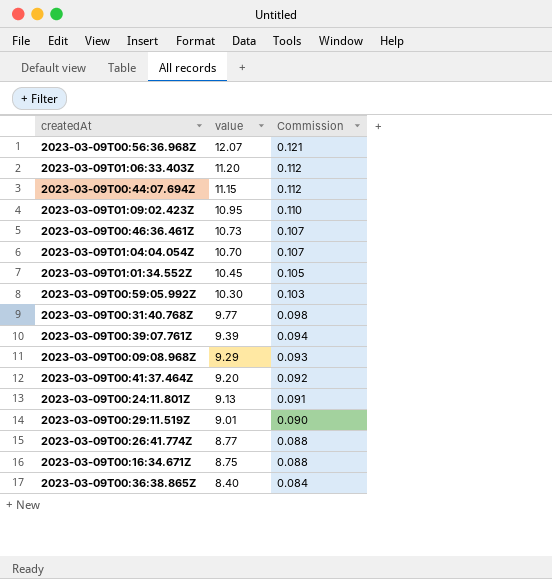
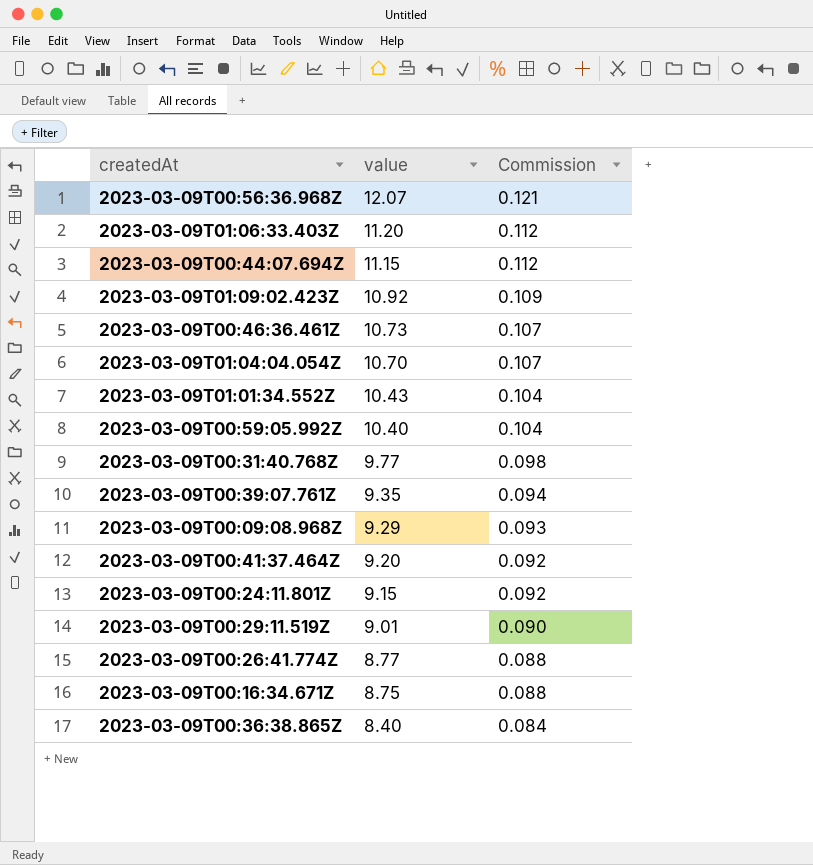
2023-03-09T01:09:02.423Z | value: 10.95 -> 10.92
2023-03-09T01:09:02.423Z | Commission: 0.110 -> 0.109
2023-03-09T01:01:34.552Z | value: 10.45 -> 10.43
2023-03-09T01:01:34.552Z | Commission: 0.105 -> 0.104
2023-03-09T00:59:05.992Z | value: 10.30 -> 10.40
2023-03-09T00:59:05.992Z | Commission: 0.103 -> 0.104
2023-03-09T00:39:07.761Z | value: 9.39 -> 9.35
2023-03-09T00:24:11.801Z | value: 9.13 -> 9.15
2023-03-09T00:24:11.801Z | Commission: 0.091 -> 0.092

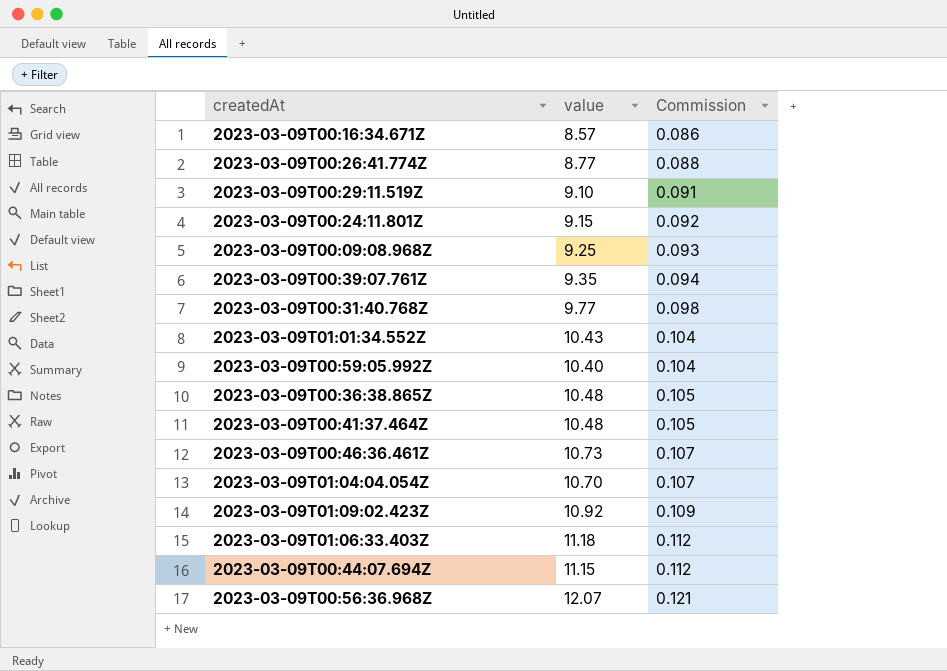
row order: value descending -> Commission ascending
2023-03-09T00:16:34.671Z | value: 8.75 -> 8.57
2023-03-09T00:16:34.671Z | Commission: 0.088 -> 0.086
2023-03-09T00:29:11.519Z | value: 9.01 -> 9.10
2023-03-09T00:29:11.519Z | Commission: 0.090 -> 0.091
2023-03-09T00:09:08.968Z | value: 9.29 -> 9.25
2023-03-09T00:36:38.865Z | value: 8.40 -> 10.48
2023-03-09T00:36:38.865Z | Commission: 0.084 -> 0.105
2023-03-09T00:41:37.464Z | value: 9.20 -> 10.48
2023-03-09T00:41:37.464Z | Commission: 0.092 -> 0.105
2023-03-09T01:06:33.403Z | value: 11.20 -> 11.18

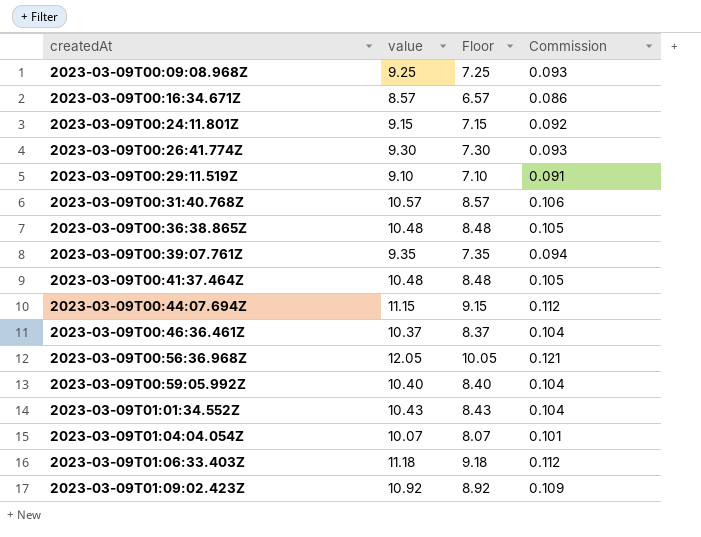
row order: Commission ascending -> createdAt ascending
column Floor | formula: none -> [value] - 2
2023-03-09T00:26:41.774Z | value: 8.77 -> 9.30
2023-03-09T00:26:41.774Z | Commission: 0.088 -> 0.093
2023-03-09T00:31:40.768Z | value: 9.77 -> 10.57
2023-03-09T00:31:40.768Z | Commission: 0.098 -> 0.106
2023-03-09T00:46:36.461Z | value: 10.73 -> 10.37
2023-03-09T00:46:36.461Z | Commission: 0.107 -> 0.104
2023-03-09T00:56:36.968Z | value: 12.07 -> 12.05
2023-03-09T01:04:04.054Z | value: 10.70 -> 10.07
2023-03-09T01:04:04.054Z | Commission: 0.107 -> 0.101

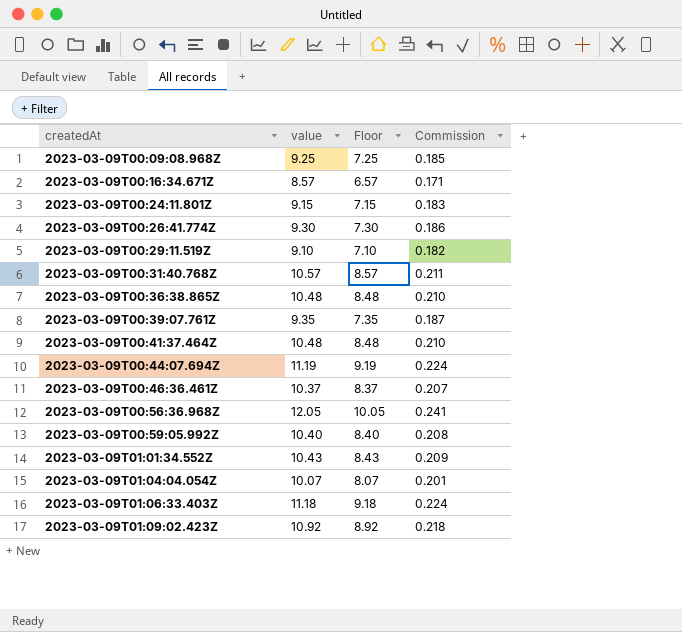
column Commission | formula: [value] * 0.01 -> [value] * 0.02
2023-03-09T00:44:07.694Z | value: 11.15 -> 11.19
2023-03-09T00:44:07.694Z | Floor: 9.15 -> 9.19

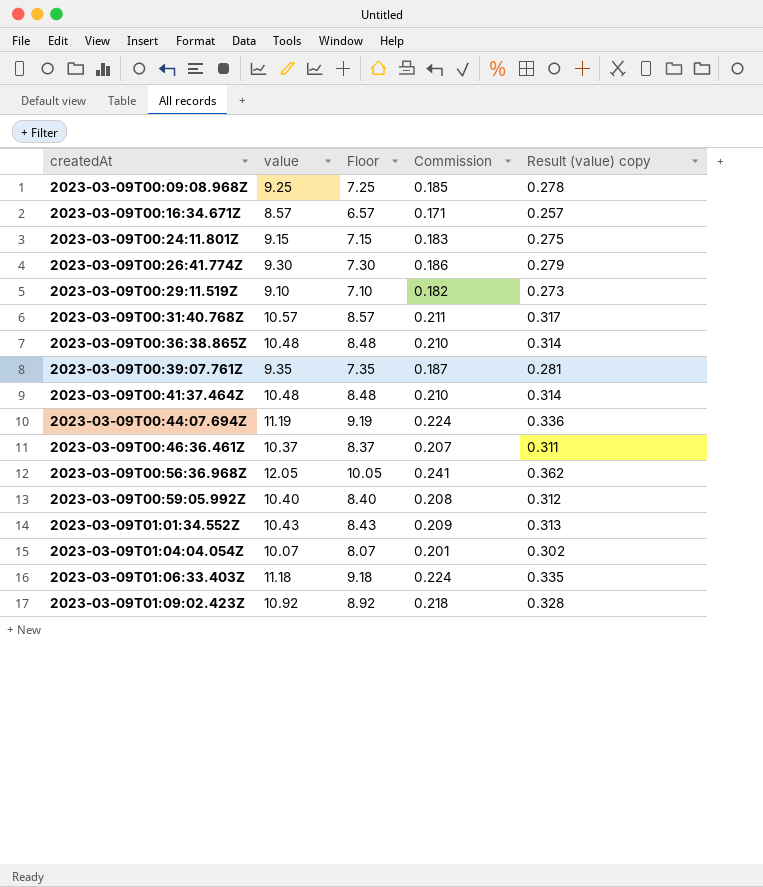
column Result (value) copy | formula: none -> [value] * 0.03

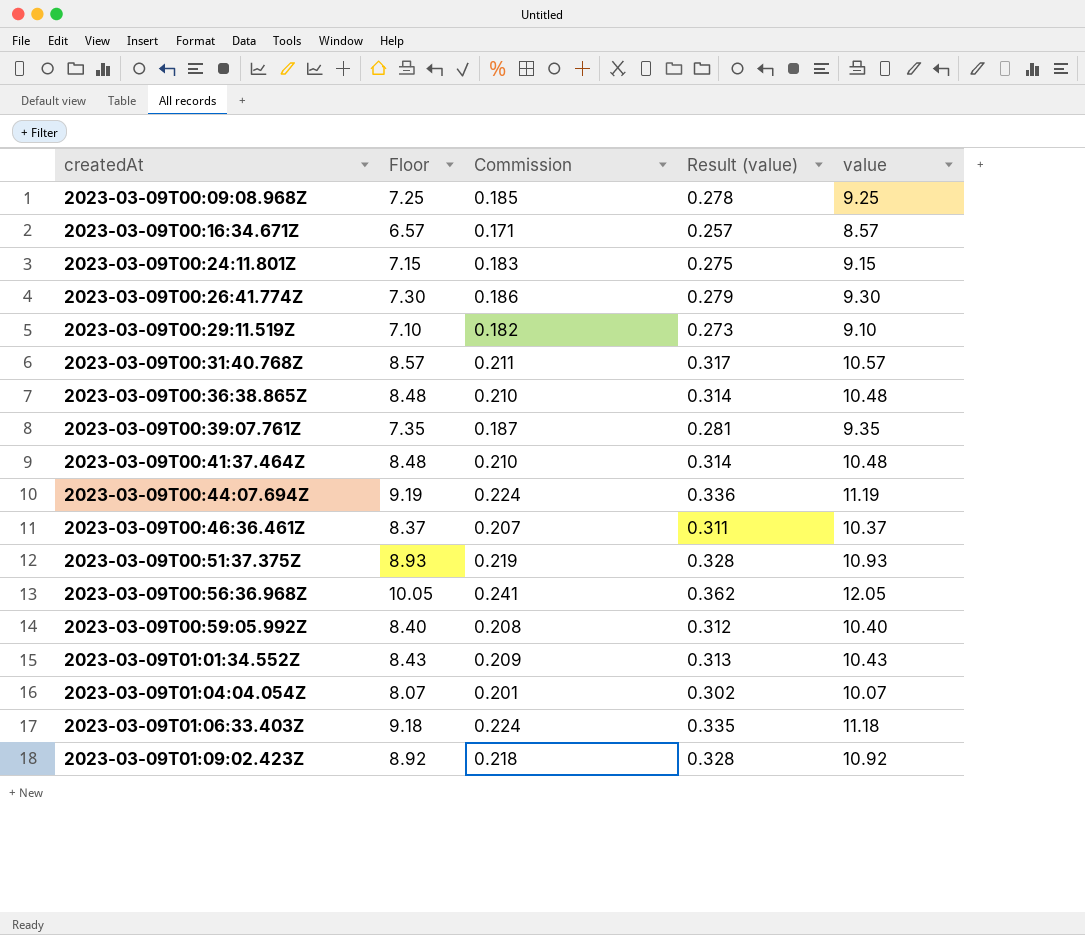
column name: Result (value) copy -> Result (value)
column value | position: 2 -> 5
row 2023-03-09T00:51:37.375Z: none -> 8.93 | 0.219 | 0.328 | 10.93

